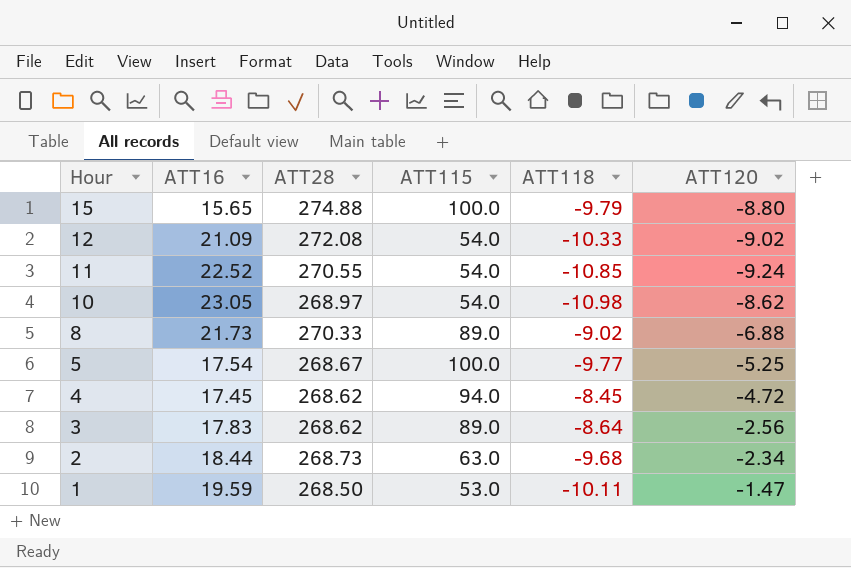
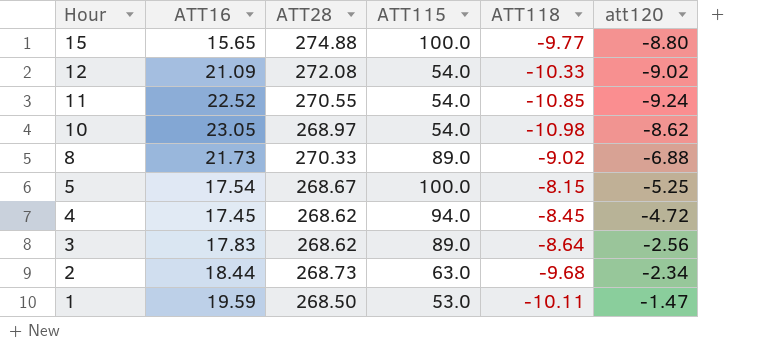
column name: ATT120 -> att120
15 | ATT118: -9.79 -> -9.77
5 | ATT118: -9.77 -> -8.15

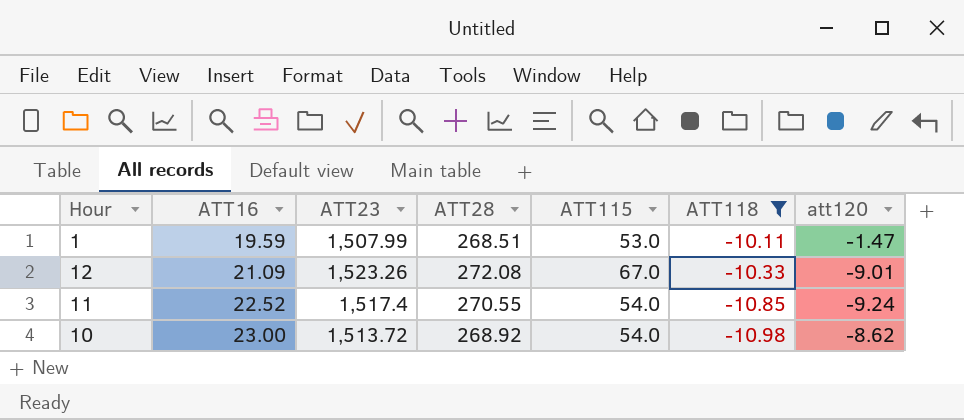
filter: none -> ATT118 <= -10.11
row order: Hour descending -> ATT16 ascending
column ATT23 | position: none -> 3
1 | ATT28: 268.50 -> 268.51
12 | ATT115: 54.0 -> 67.0
12 | att120: -9.02 -> -9.01
10 | ATT16: 23.05 -> 23.00
10 | ATT28: 268.97 -> 268.92

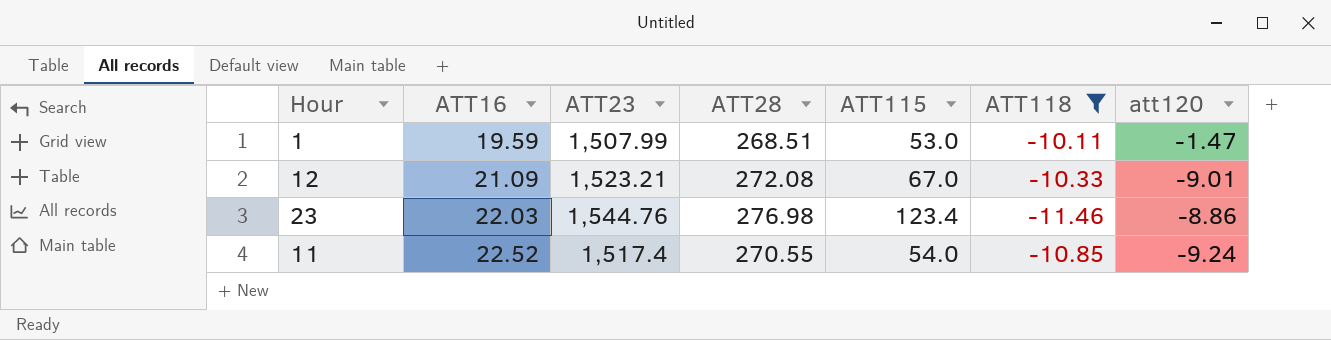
row 10: 23.00 | 1,513.72 | 268.92 | 54.0 | -10.98 | -8.62 -> none
12 | ATT23: 1,523.26 -> 1,523.21
row 23: none -> 22.03 | 1,544.76 | 276.98 | 123.4 | -11.46 | -8.86

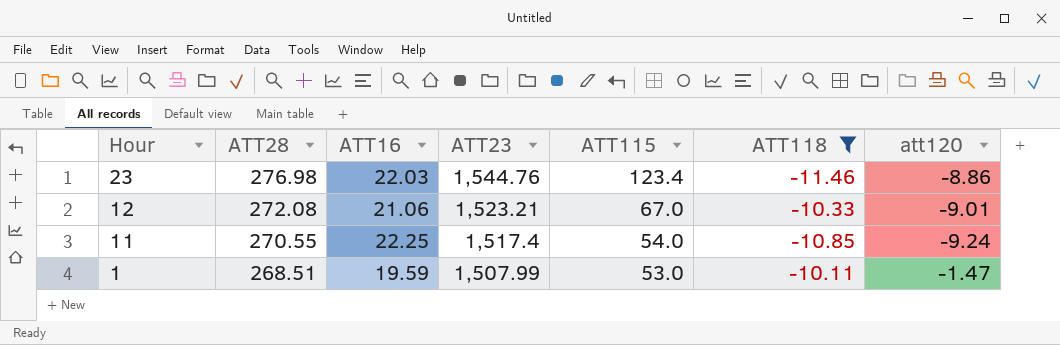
row order: ATT16 ascending -> Hour descending
column ATT28 | position: 4 -> 2
12 | ATT16: 21.09 -> 21.06
11 | ATT16: 22.52 -> 22.25

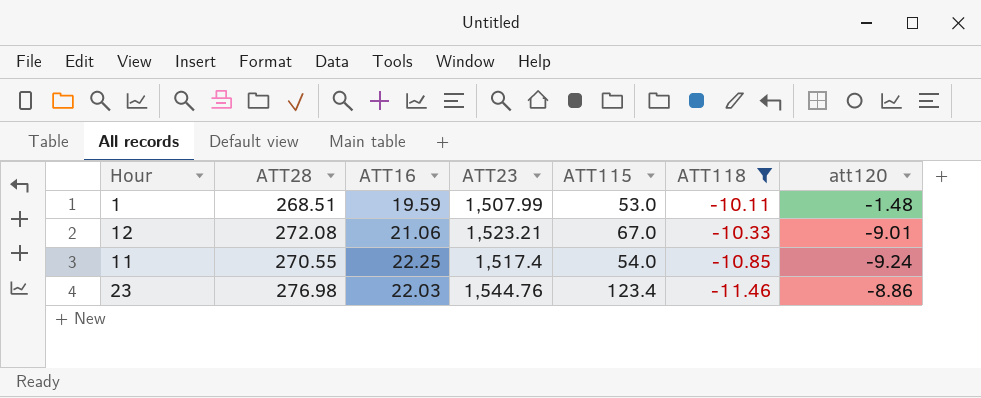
row order: Hour descending -> ATT118 descending
1 | att120: -1.47 -> -1.48

